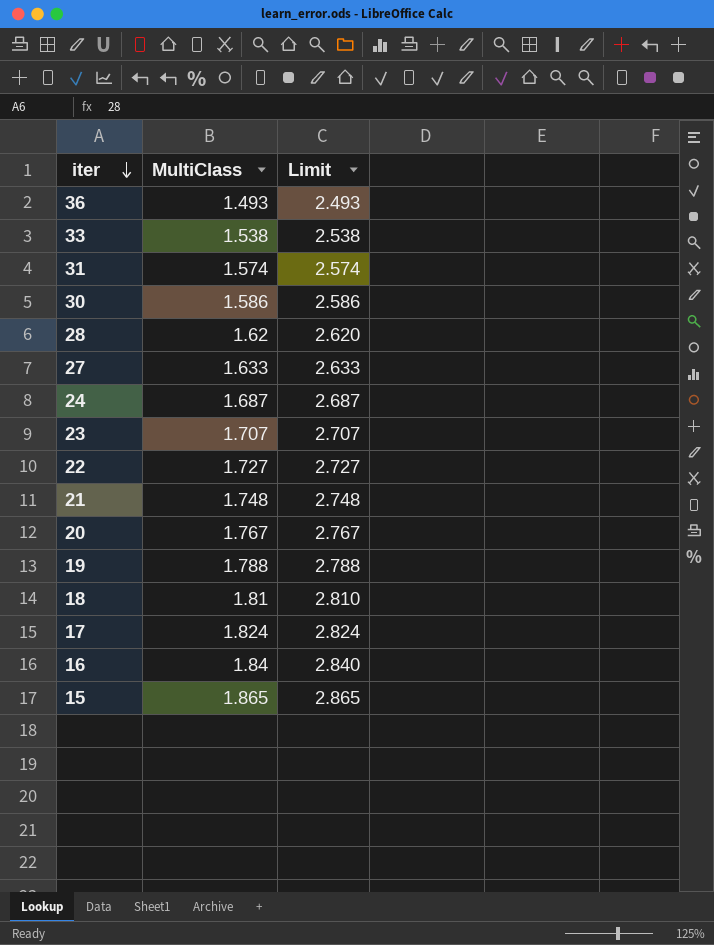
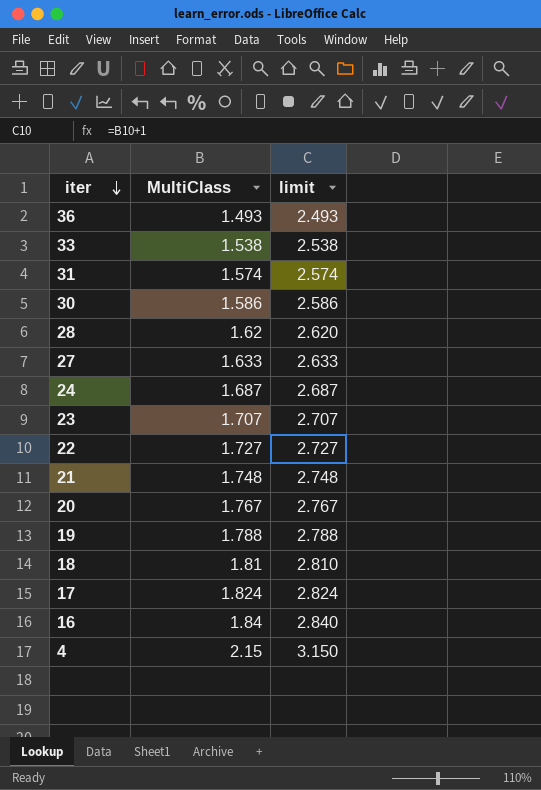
column name: Limit -> limit
row 15: 1.865 | 2.865 -> none
row 4: none -> 2.15 | 3.150

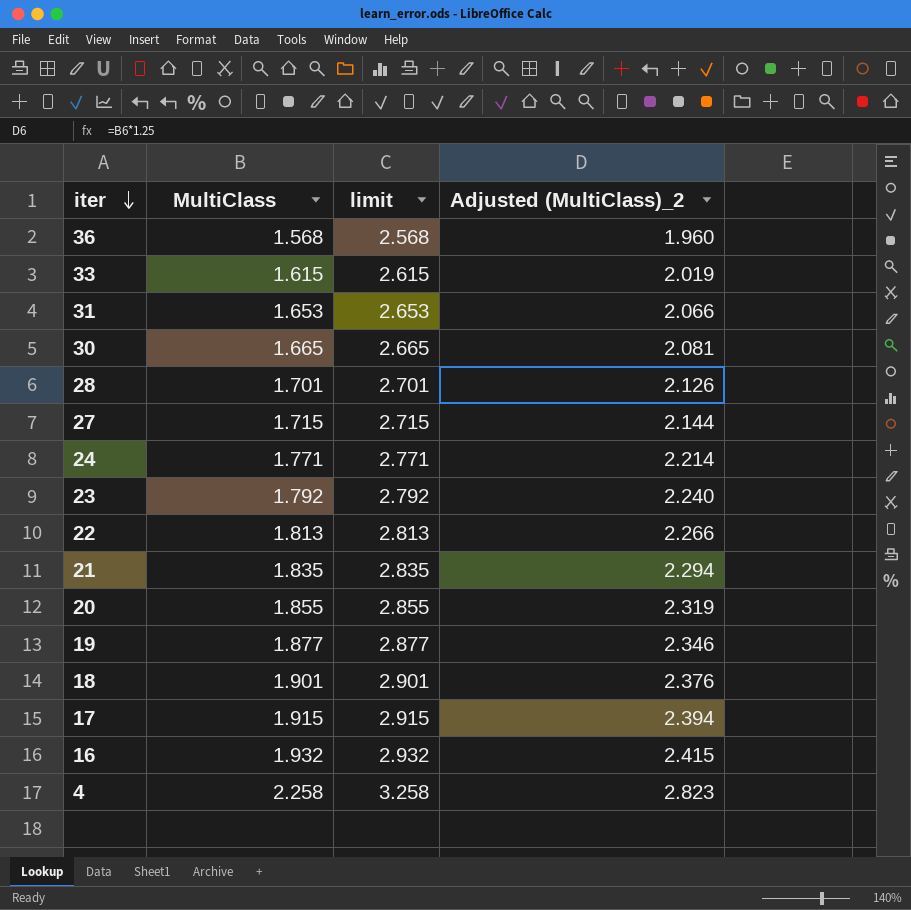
column Adjusted (MultiClass)_2 | formula: none -> [MultiClass] * 1.25
36 | MultiClass: 1.493 -> 1.568
36 | limit: 2.493 -> 2.568
33 | MultiClass: 1.538 -> 1.615
33 | limit: 2.538 -> 2.615
31 | MultiClass: 1.574 -> 1.653
31 | limit: 2.574 -> 2.653
30 | MultiClass: 1.586 -> 1.665
30 | limit: 2.586 -> 2.665
28 | MultiClass: 1.62 -> 1.701
28 | limit: 2.620 -> 2.701
27 | MultiClass: 1.633 -> 1.715
27 | limit: 2.633 -> 2.715
24 | MultiClass: 1.687 -> 1.771
24 | limit: 2.687 -> 2.771
23 | MultiClass: 1.707 -> 1.792
23 | limit: 2.707 -> 2.792
22 | MultiClass: 1.727 -> 1.813
22 | limit: 2.727 -> 2.813
21 | MultiClass: 1.748 -> 1.835
21 | limit: 2.748 -> 2.835
20 | MultiClass: 1.767 -> 1.855
20 | limit: 2.767 -> 2.855
19 | MultiClass: 1.788 -> 1.877
19 | limit: 2.788 -> 2.877
18 | MultiClass: 1.81 -> 1.901
18 | limit: 2.810 -> 2.901
17 | MultiClass: 1.824 -> 1.915
17 | limit: 2.824 -> 2.915
16 | MultiClass: 1.84 -> 1.932
16 | limit: 2.840 -> 2.932
4 | MultiClass: 2.15 -> 2.258
4 | limit: 3.150 -> 3.258

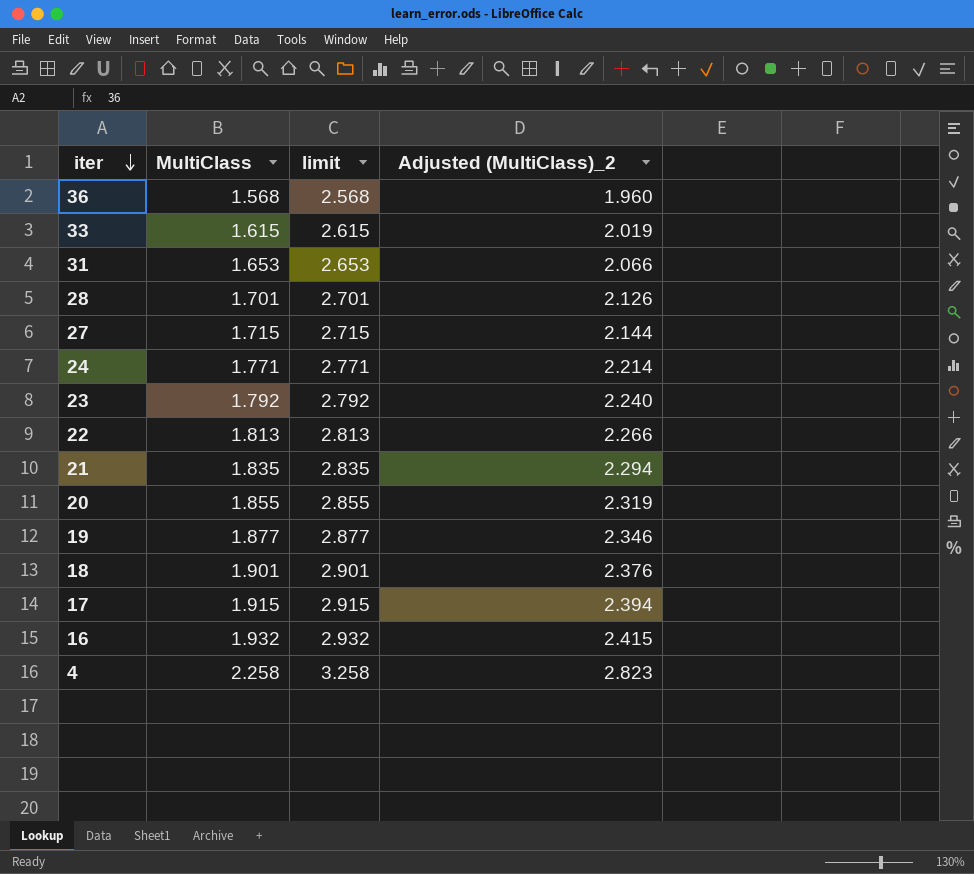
row 30: 1.665 | 2.665 | 2.081 -> none

